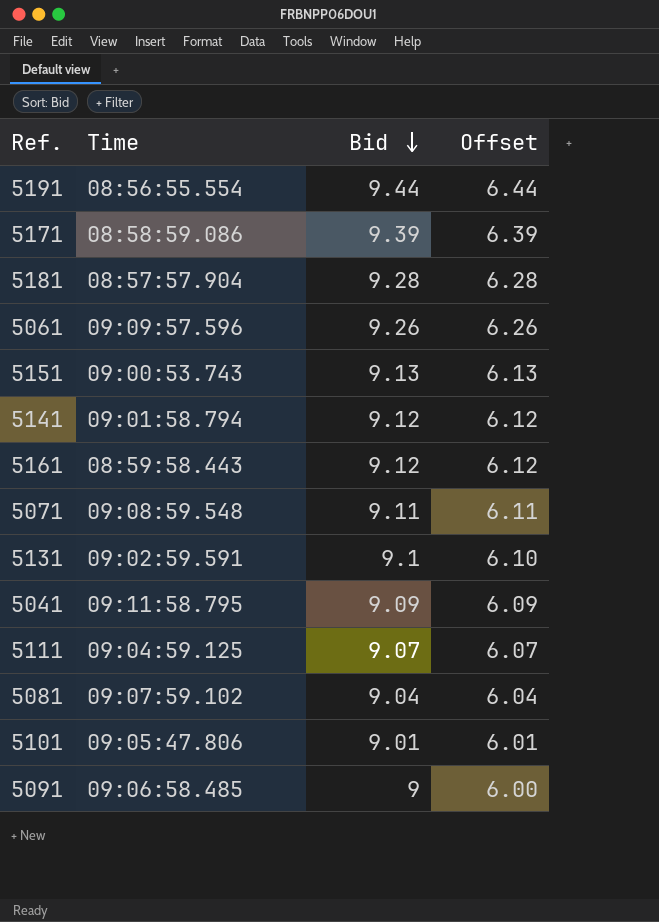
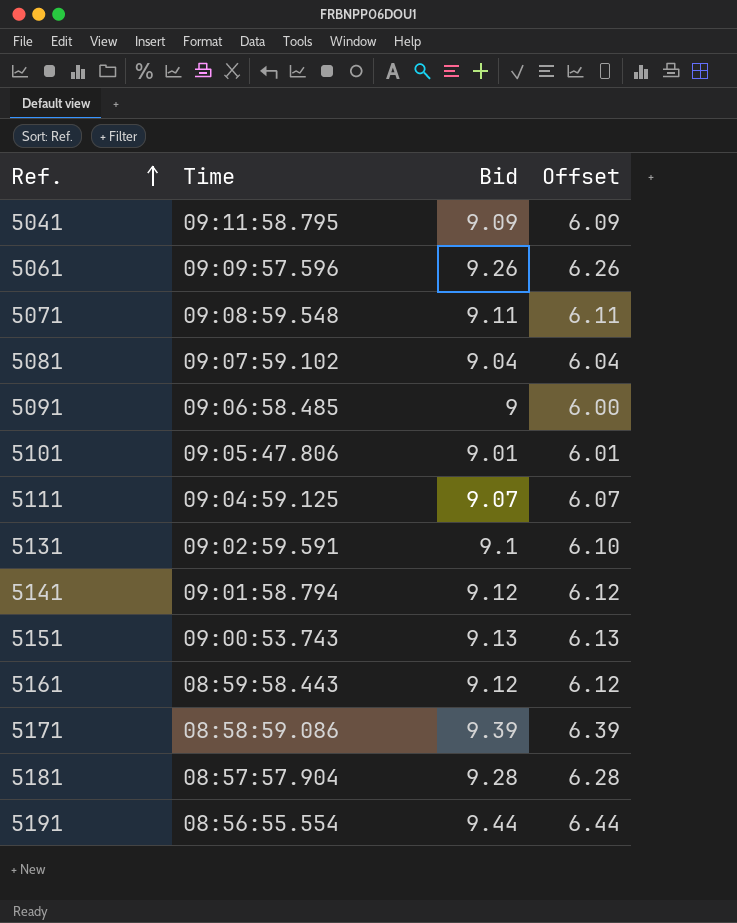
row order: Bid descending -> Ref. ascending

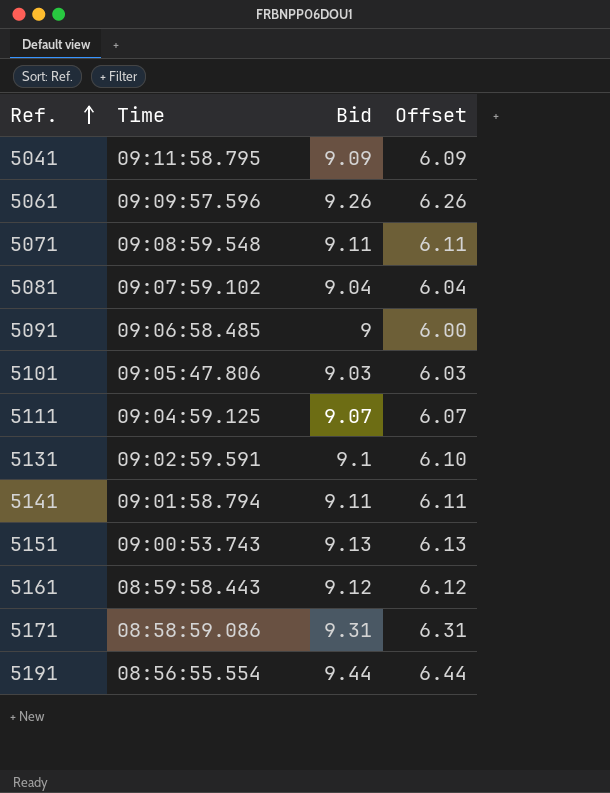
row 5181: 08:57:57.904 | 9.28 | 6.28 -> none
5101 | Bid: 9.01 -> 9.03
5101 | Offset: 6.01 -> 6.03
5141 | Bid: 9.12 -> 9.11
5141 | Offset: 6.12 -> 6.11
5171 | Bid: 9.39 -> 9.31
5171 | Offset: 6.39 -> 6.31

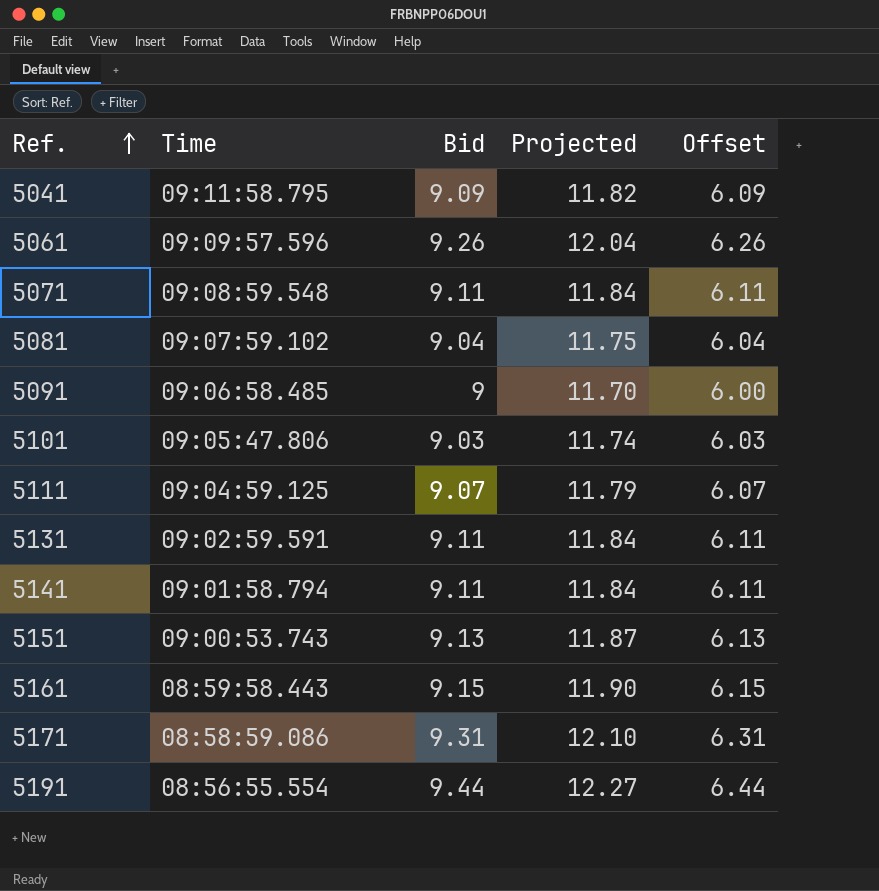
column Projected | formula: none -> [Bid] * 1.3
5131 | Bid: 9.1 -> 9.11
5131 | Offset: 6.10 -> 6.11
5161 | Bid: 9.12 -> 9.15
5161 | Offset: 6.12 -> 6.15

